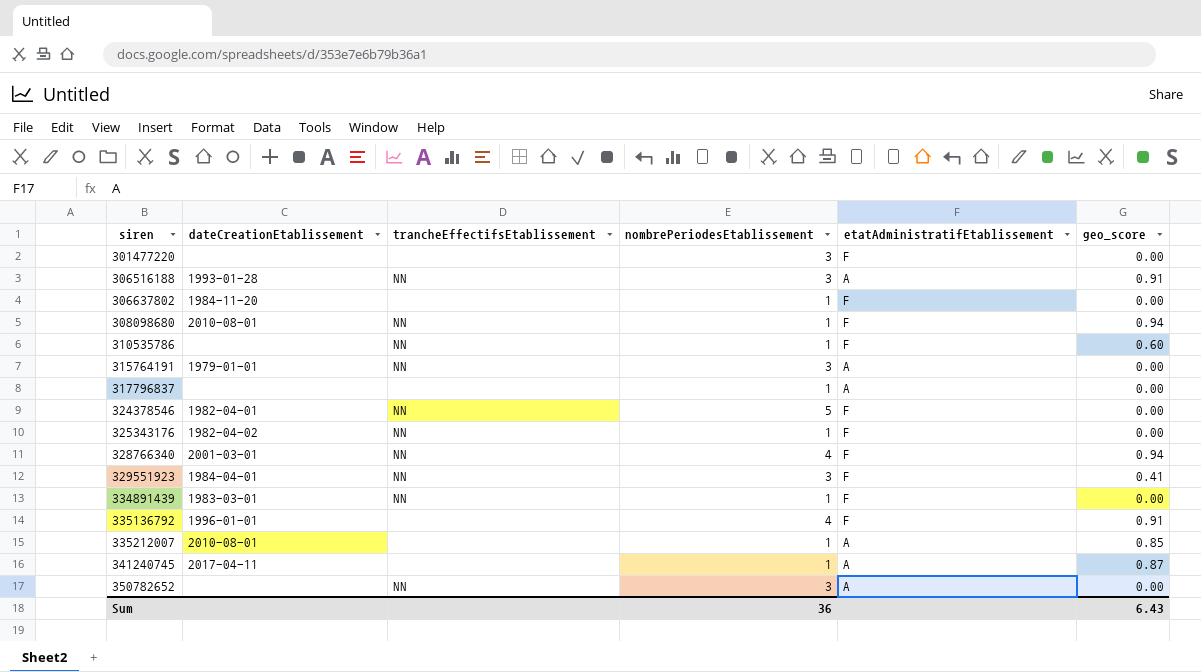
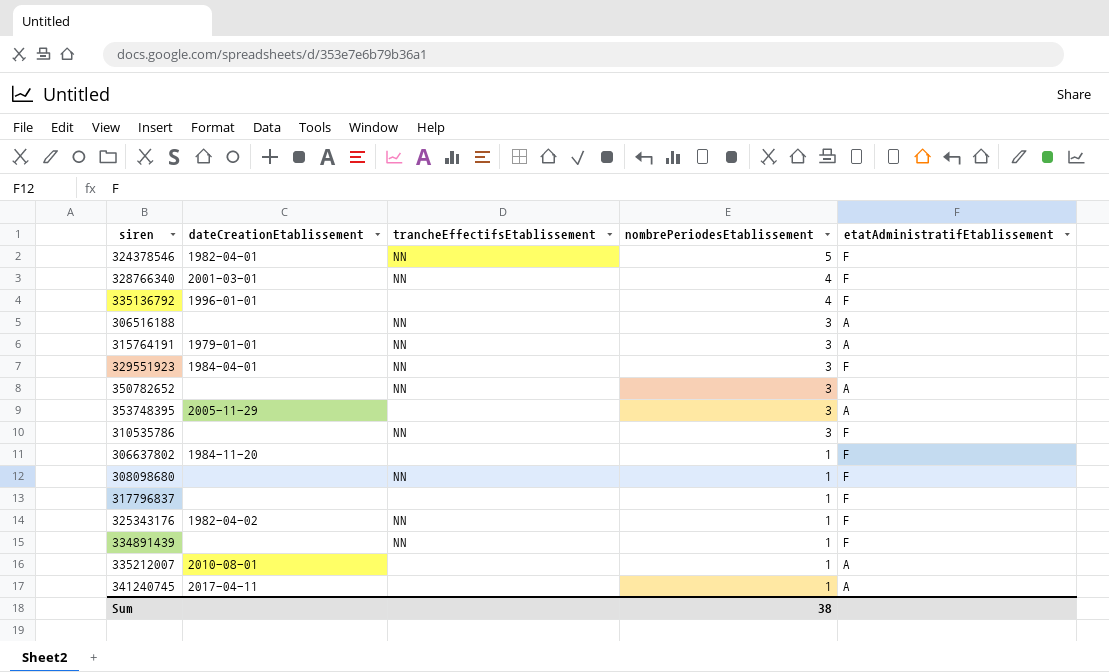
row order: siren ascending -> nombrePeriodesEtablissement descending
column geo_score | position: 6 -> none
row 301477220: none | none | 3 | F | 0.00 -> none
306516188 | dateCreationEtablissement: 1993-01-28 -> none
row 353748395: none -> 2005-11-29 | none | 3 | A
310535786 | nombrePeriodesEtablissement: 1 -> 3
308098680 | dateCreationEtablissement: 2010-08-01 -> none
317796837 | etatAdministratifEtablissement: A -> F
334891439 | dateCreationEtablissement: 1983-03-01 -> none
Sum | nombrePeriodesEtablissement: 36 -> 38

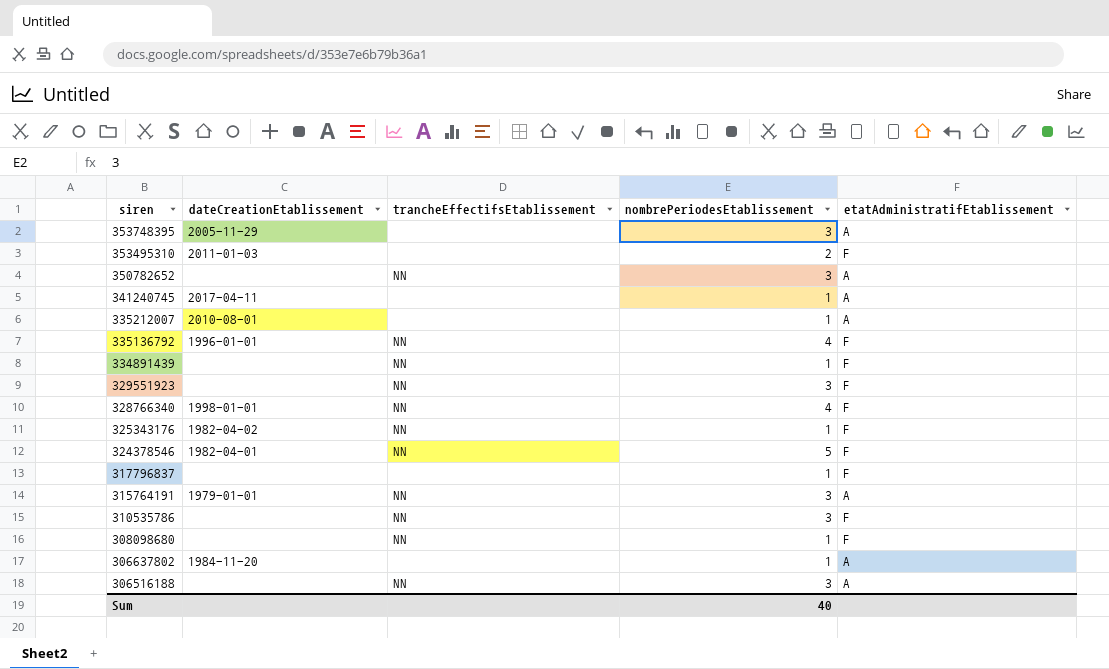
row order: nombrePeriodesEtablissement descending -> siren descending
row 353495310: none -> 2011-01-03 | none | 2 | F
335136792 | trancheEffectifsEtablissement: none -> NN
329551923 | dateCreationEtablissement: 1984-04-01 -> none
328766340 | dateCreationEtablissement: 2001-03-01 -> 1998-01-01
306637802 | etatAdministratifEtablissement: F -> A
Sum | nombrePeriodesEtablissement: 38 -> 40

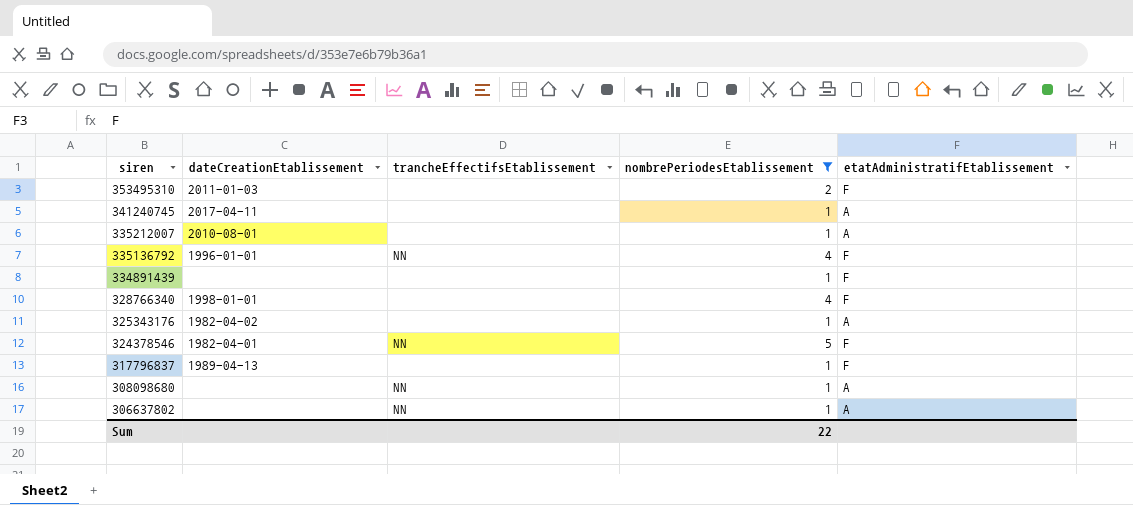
filter: none -> nombrePeriodesEtablissement != 3
334891439 | trancheEffectifsEtablissement: NN -> none
328766340 | trancheEffectifsEtablissement: NN -> none
325343176 | trancheEffectifsEtablissement: NN -> none
325343176 | etatAdministratifEtablissement: F -> A
317796837 | dateCreationEtablissement: none -> 1989-04-13
308098680 | etatAdministratifEtablissement: F -> A
306637802 | dateCreationEtablissement: 1984-11-20 -> none
306637802 | trancheEffectifsEtablissement: none -> NN
Sum | nombrePeriodesEtablissement: 40 -> 22

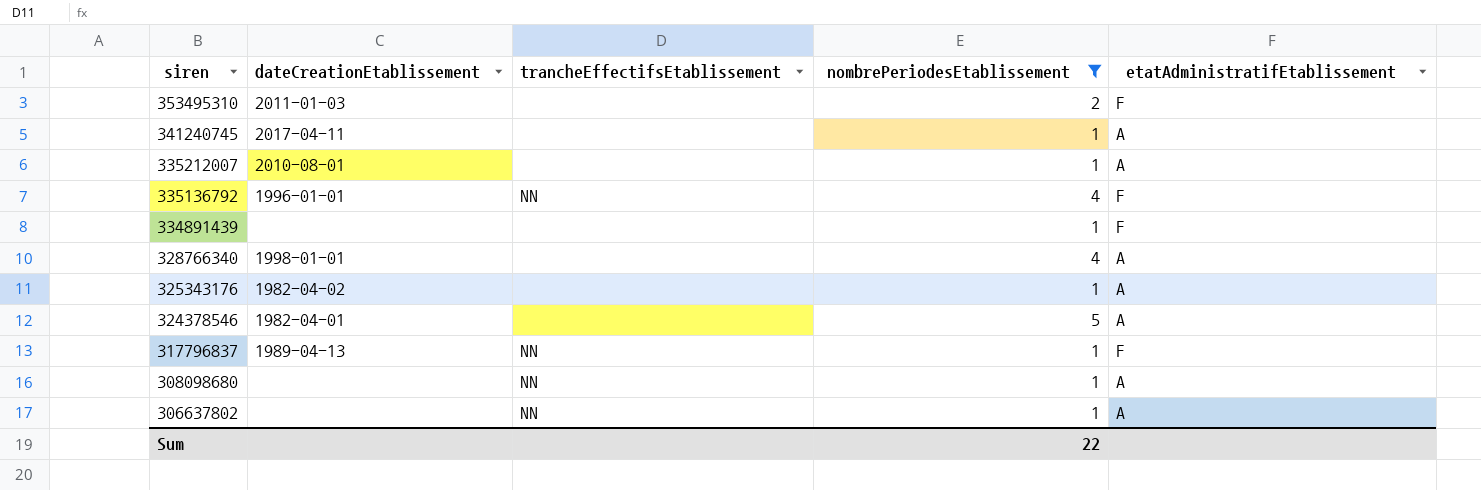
328766340 | etatAdministratifEtablissement: F -> A
324378546 | trancheEffectifsEtablissement: NN -> none
324378546 | etatAdministratifEtablissement: F -> A
317796837 | trancheEffectifsEtablissement: none -> NN

